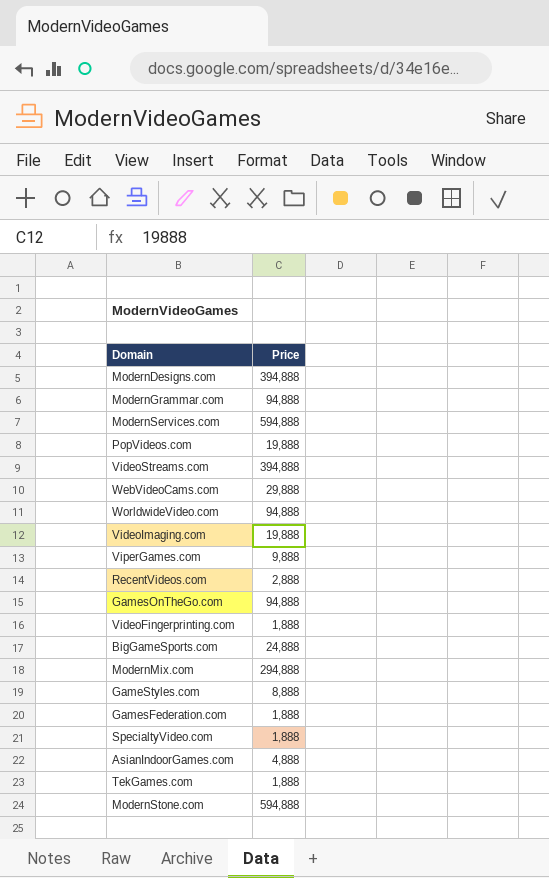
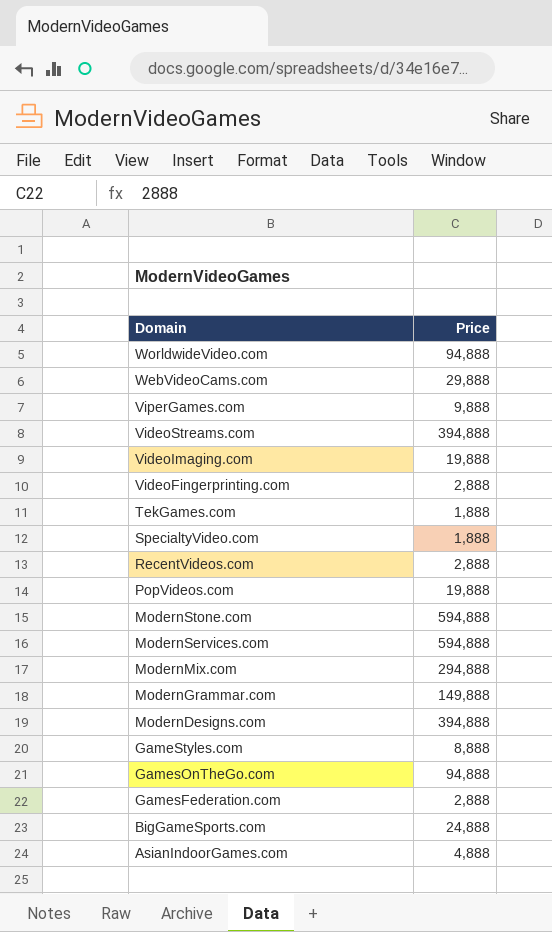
row order: none -> Domain descending
VideoFingerprinting.com | Price: 1,888 -> 2,888
ModernGrammar.com | Price: 94,888 -> 149,888
GamesFederation.com | Price: 1,888 -> 2,888

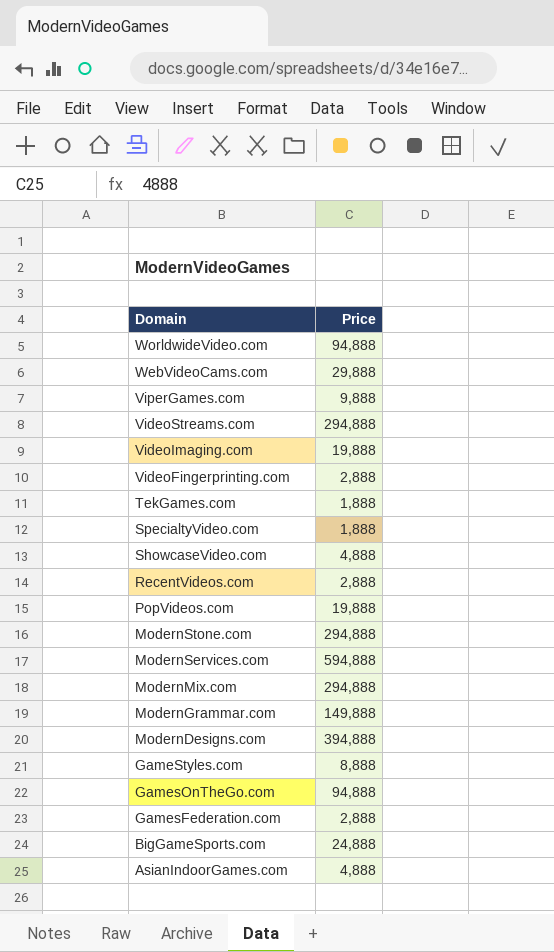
VideoStreams.com | Price: 394,888 -> 294,888
row ShowcaseVideo.com: none -> 4,888
ModernStone.com | Price: 594,888 -> 294,888

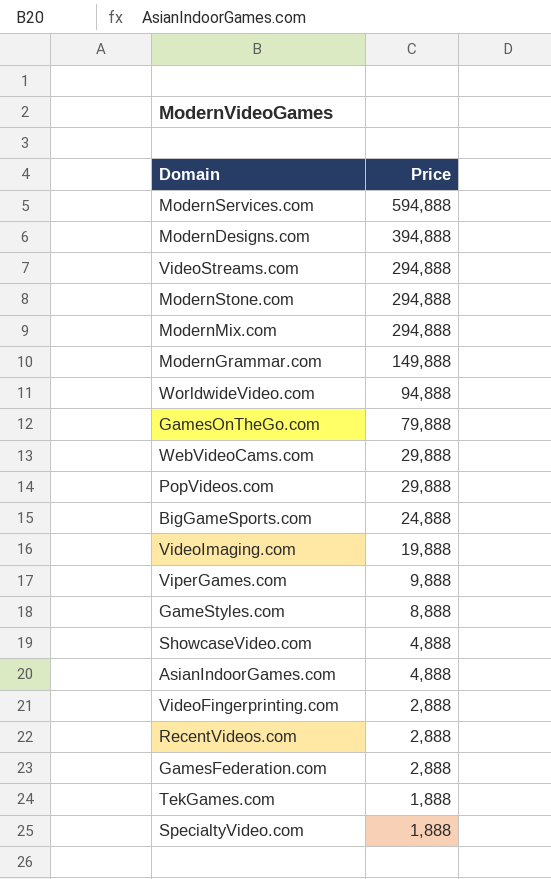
row order: Domain descending -> Price descending
GamesOnTheGo.com | Price: 94,888 -> 79,888
PopVideos.com | Price: 19,888 -> 29,888

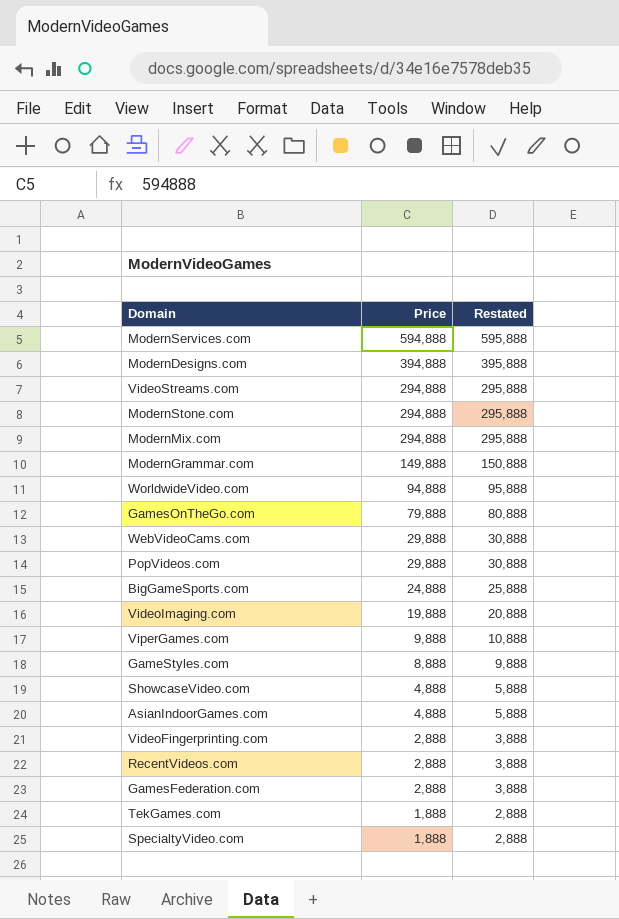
column Restated | formula: none -> [Price] + 1000

